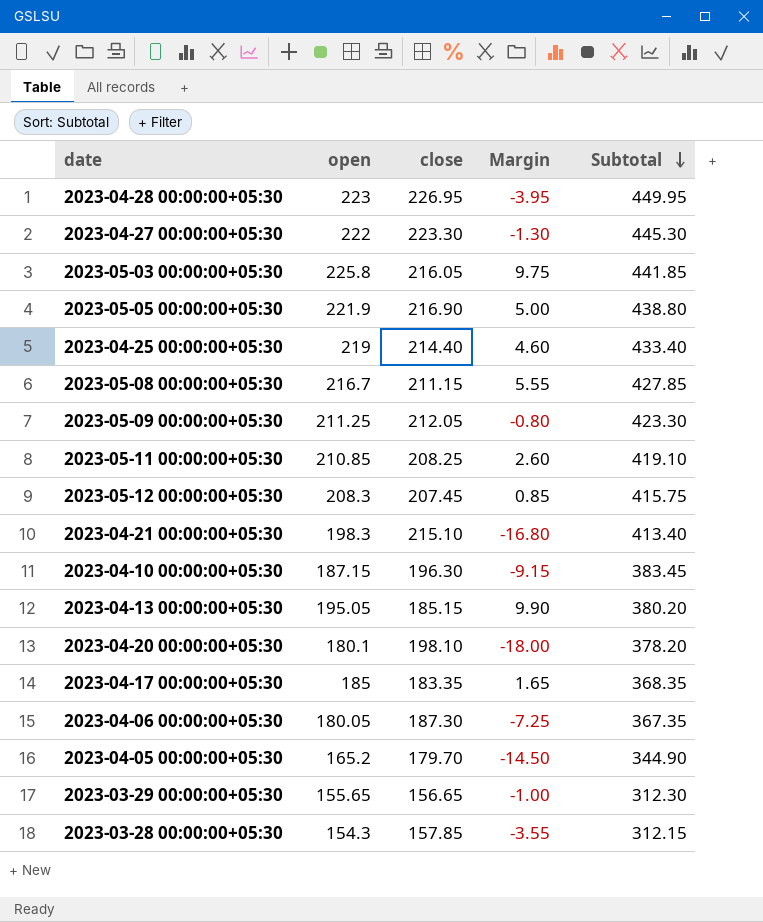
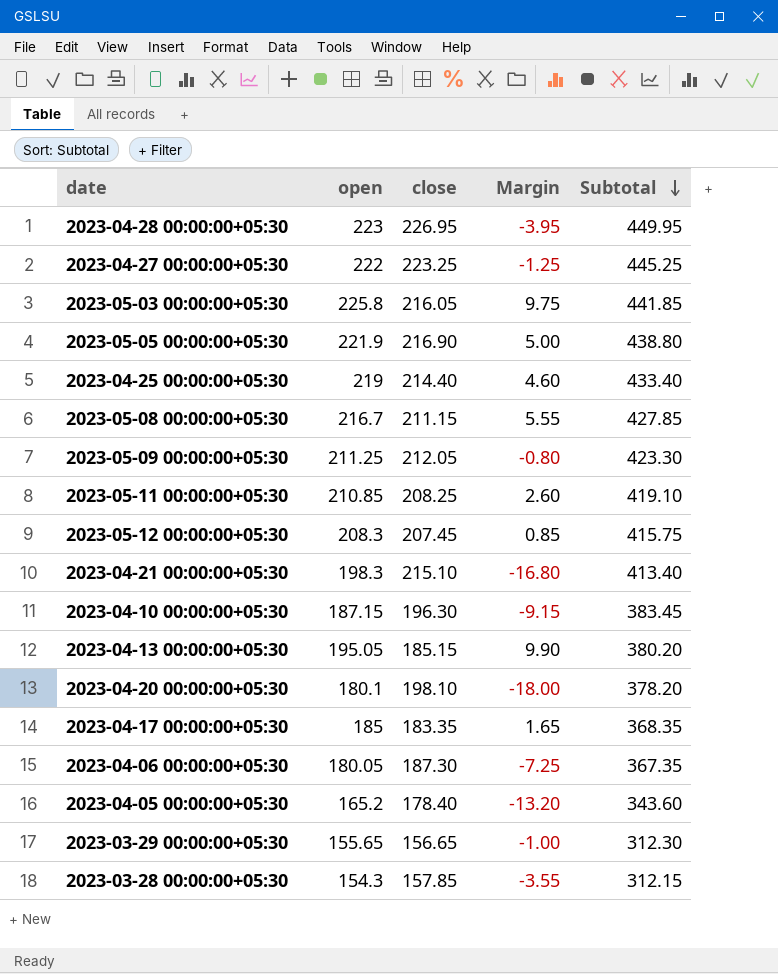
2023-04-27 00:00:00+05:30 | close: 223.30 -> 223.25
2023-04-27 00:00:00+05:30 | Margin: -1.30 -> -1.25
2023-04-27 00:00:00+05:30 | Subtotal: 445.30 -> 445.25
2023-04-05 00:00:00+05:30 | close: 179.70 -> 178.40
2023-04-05 00:00:00+05:30 | Margin: -14.50 -> -13.20
2023-04-05 00:00:00+05:30 | Subtotal: 344.90 -> 343.60

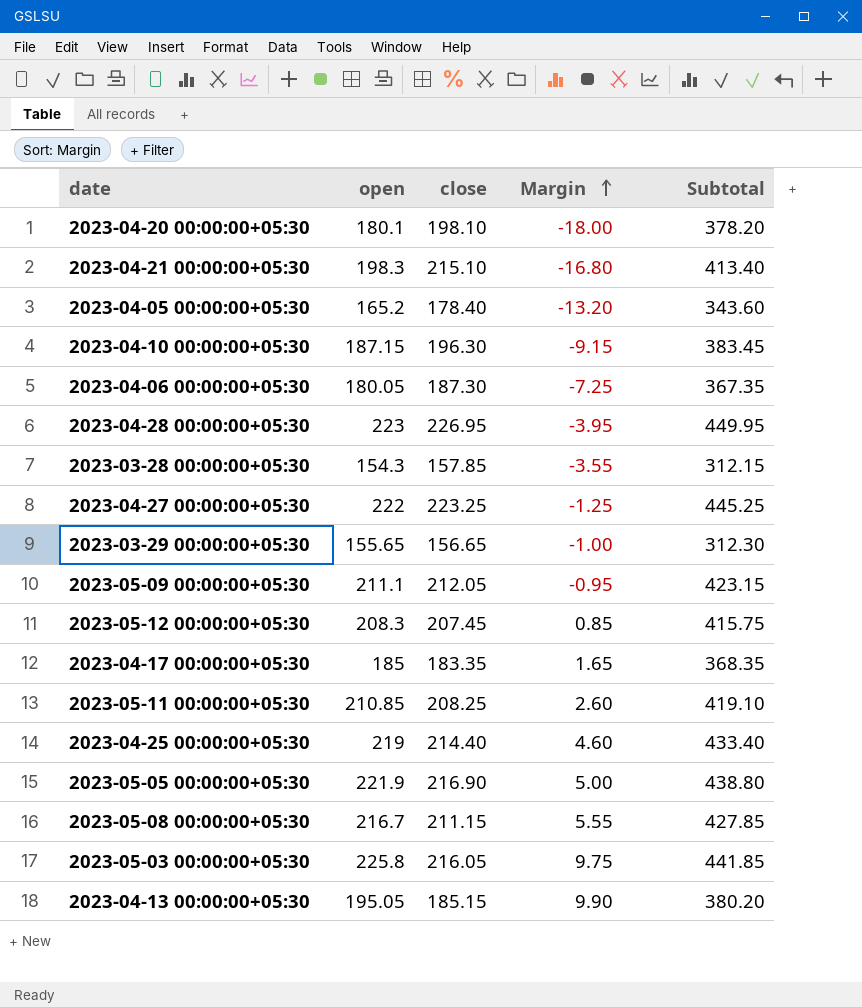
row order: Subtotal descending -> Margin ascending
2023-05-09 00:00:00+05:30 | open: 211.25 -> 211.1
2023-05-09 00:00:00+05:30 | Margin: -0.80 -> -0.95
2023-05-09 00:00:00+05:30 | Subtotal: 423.30 -> 423.15

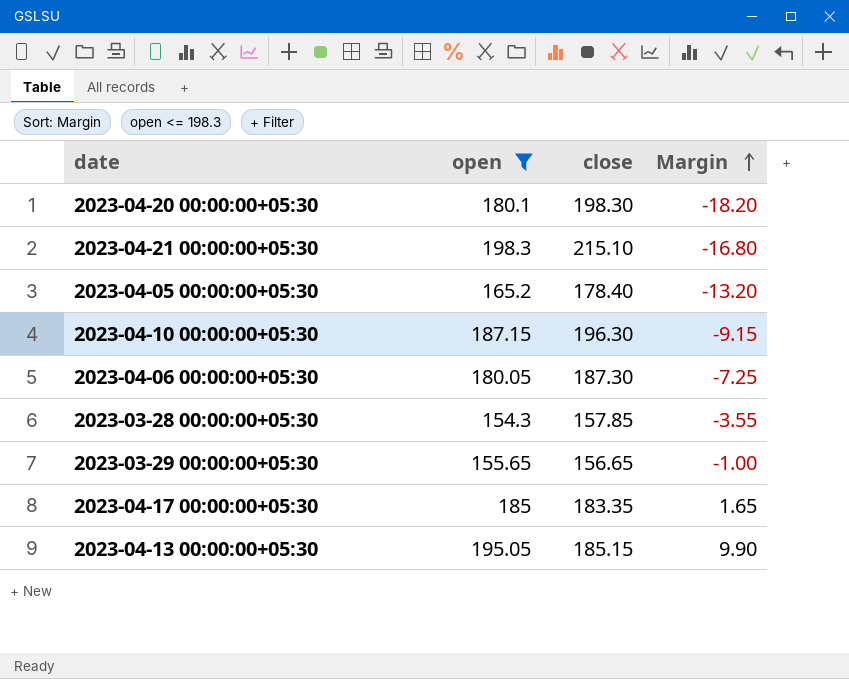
filter: none -> open <= 198.3
column Subtotal | formula: [open] + [close] -> none
2023-04-20 00:00:00+05:30 | close: 198.10 -> 198.30
2023-04-20 00:00:00+05:30 | Margin: -18.00 -> -18.20

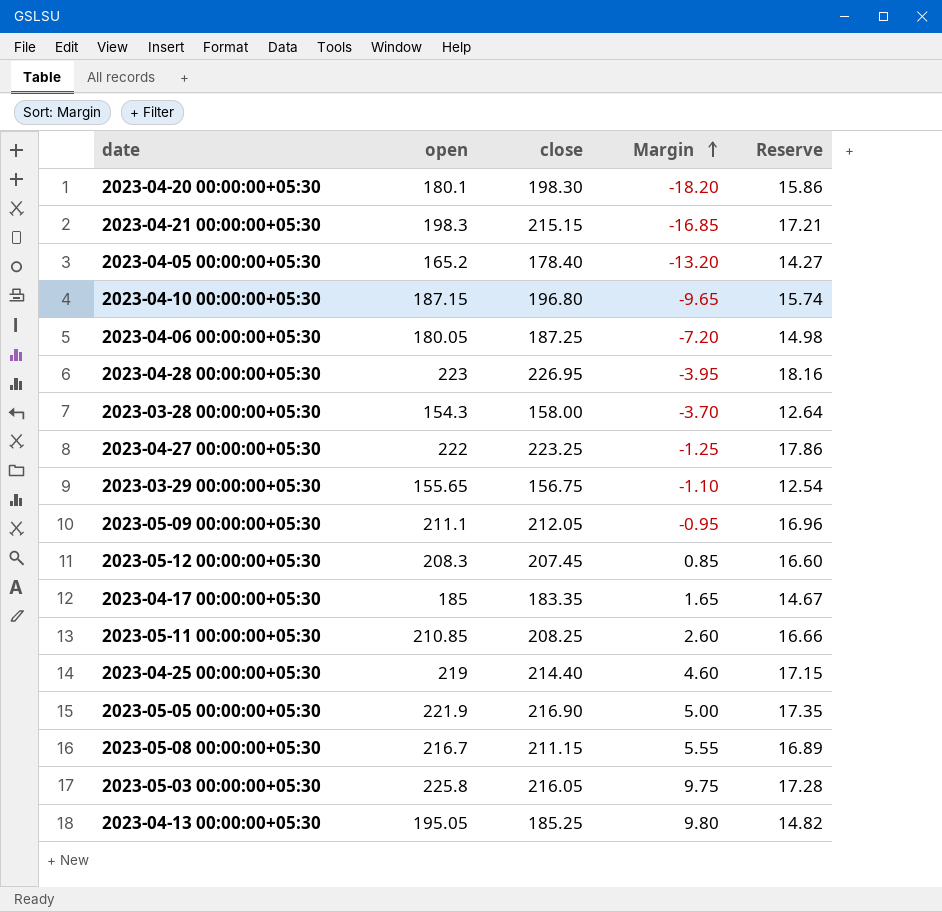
filter: open <= 198.3 -> none
column Reserve | formula: none -> [close] * 0.08
2023-04-21 00:00:00+05:30 | close: 215.10 -> 215.15
2023-04-21 00:00:00+05:30 | Margin: -16.80 -> -16.85
2023-04-10 00:00:00+05:30 | close: 196.30 -> 196.80
2023-04-10 00:00:00+05:30 | Margin: -9.15 -> -9.65
2023-04-06 00:00:00+05:30 | close: 187.30 -> 187.25
2023-04-06 00:00:00+05:30 | Margin: -7.25 -> -7.20
2023-03-28 00:00:00+05:30 | close: 157.85 -> 158.00
2023-03-28 00:00:00+05:30 | Margin: -3.55 -> -3.70
2023-03-29 00:00:00+05:30 | close: 156.65 -> 156.75
2023-03-29 00:00:00+05:30 | Margin: -1.00 -> -1.10
2023-04-13 00:00:00+05:30 | close: 185.15 -> 185.25
2023-04-13 00:00:00+05:30 | Margin: 9.90 -> 9.80

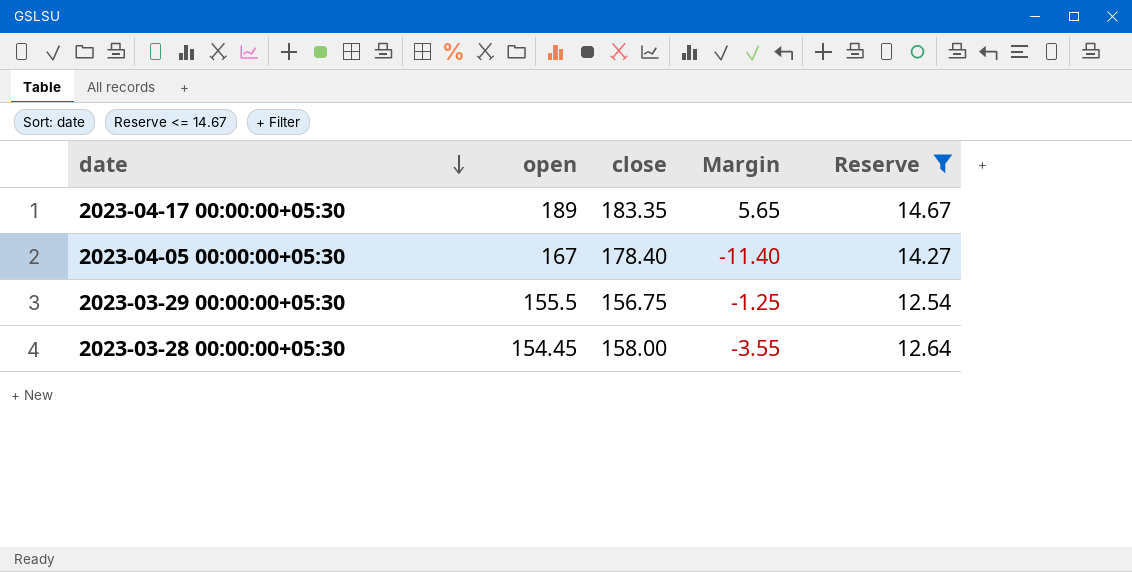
filter: none -> Reserve <= 14.67
row order: Margin ascending -> date descending
2023-04-17 00:00:00+05:30 | open: 185 -> 189
2023-04-17 00:00:00+05:30 | Margin: 1.65 -> 5.65
2023-04-05 00:00:00+05:30 | open: 165.2 -> 167
2023-04-05 00:00:00+05:30 | Margin: -13.20 -> -11.40
2023-03-29 00:00:00+05:30 | open: 155.65 -> 155.5
2023-03-29 00:00:00+05:30 | Margin: -1.10 -> -1.25
2023-03-28 00:00:00+05:30 | open: 154.3 -> 154.45
2023-03-28 00:00:00+05:30 | Margin: -3.70 -> -3.55

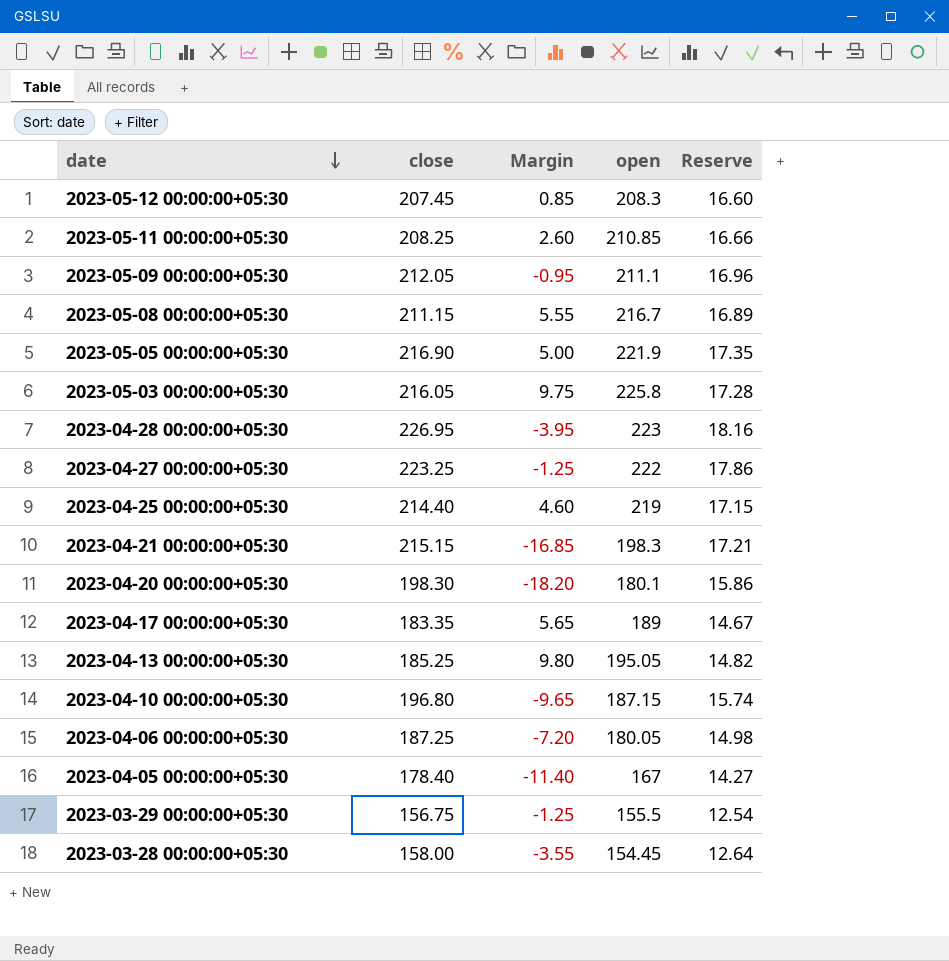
filter: Reserve <= 14.67 -> none
column open | position: 2 -> 4

